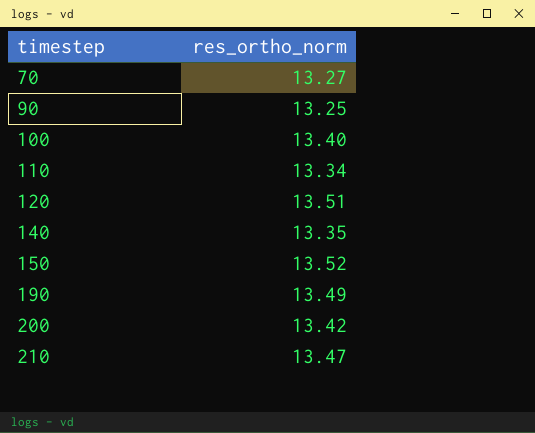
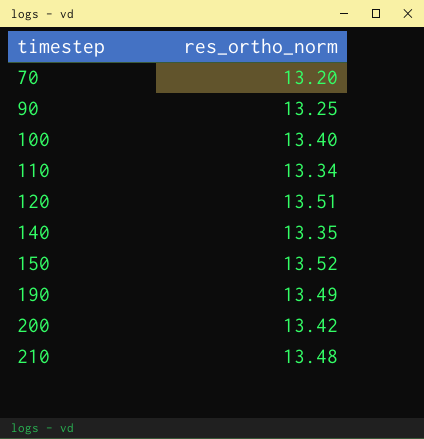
70 | res_ortho_norm: 13.27 -> 13.20
210 | res_ortho_norm: 13.47 -> 13.48

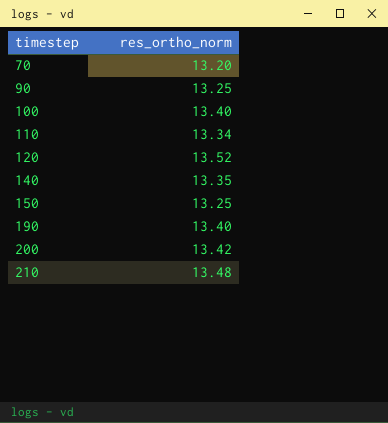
120 | res_ortho_norm: 13.51 -> 13.52
150 | res_ortho_norm: 13.52 -> 13.25
190 | res_ortho_norm: 13.49 -> 13.40

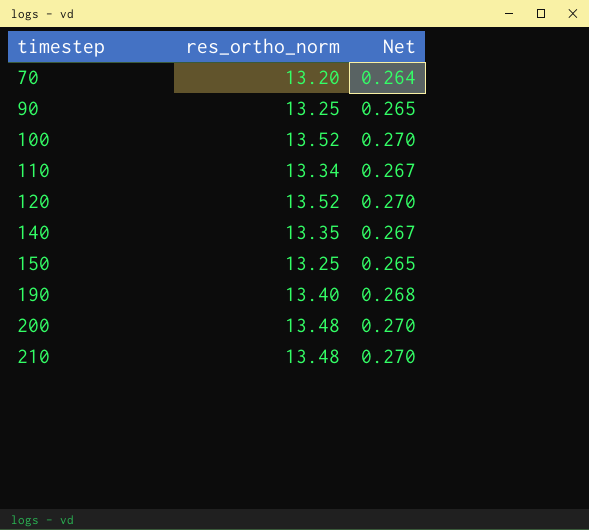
column Net | formula: none -> [res_ortho_norm] * 0.02
100 | res_ortho_norm: 13.40 -> 13.52
200 | res_ortho_norm: 13.42 -> 13.48

